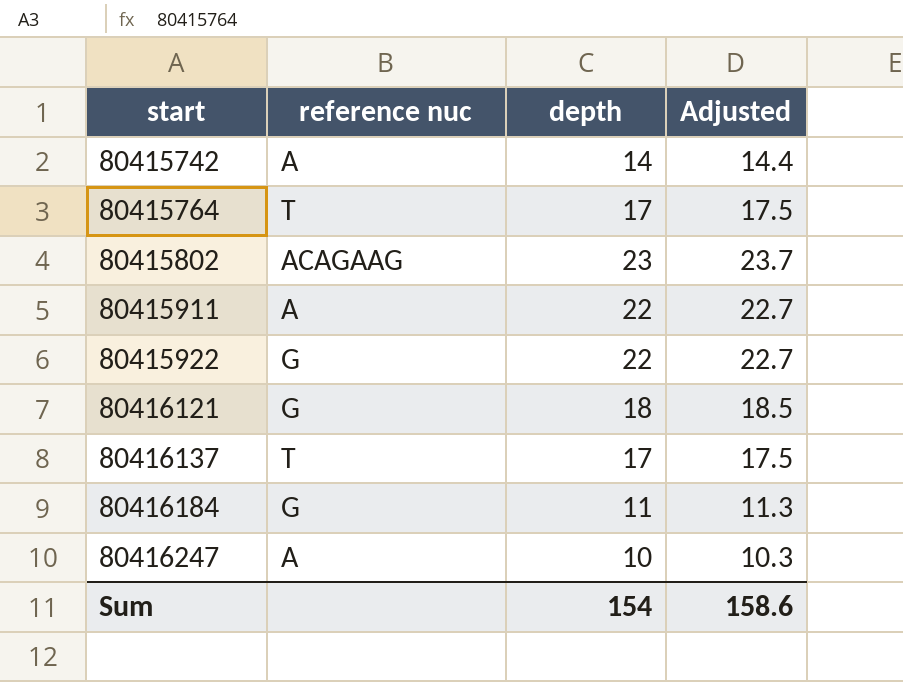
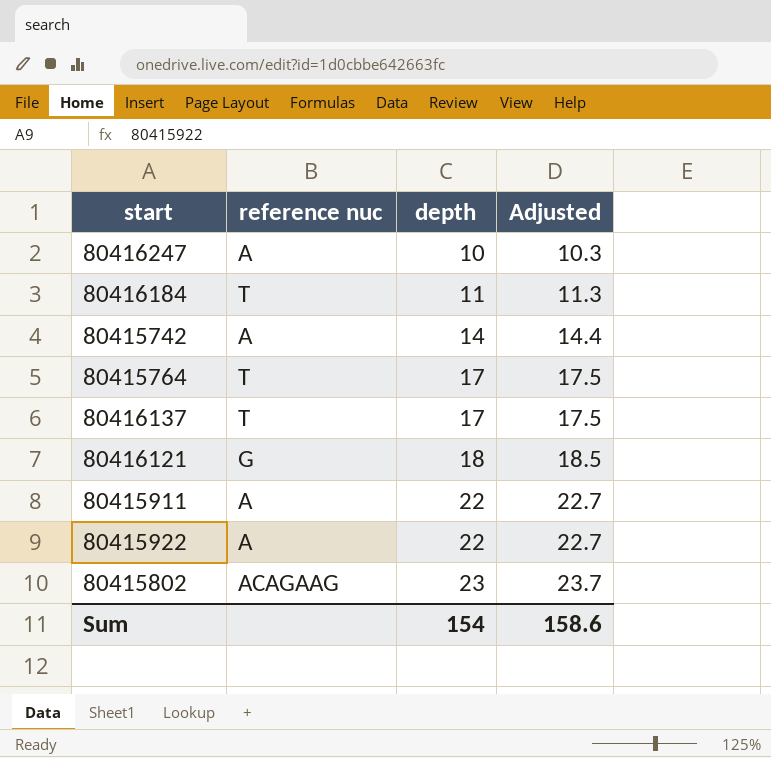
row order: start ascending -> depth ascending
80416184 | reference nuc: G -> T
80415922 | reference nuc: G -> A

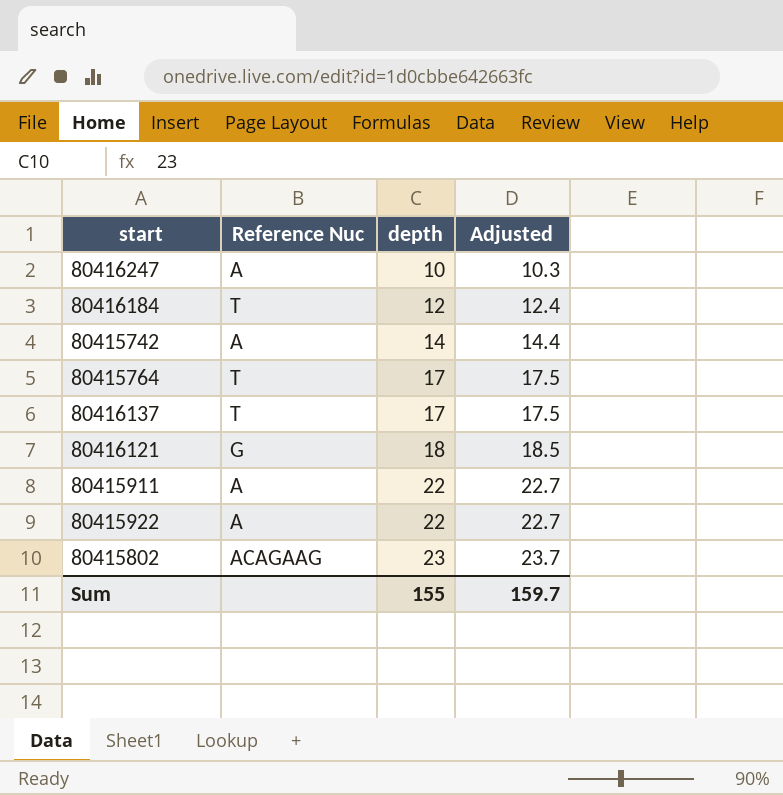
column name: reference nuc -> Reference Nuc
80416184 | depth: 11 -> 12
80416184 | Adjusted: 11.3 -> 12.4
Sum | depth: 154 -> 155
Sum | Adjusted: 158.6 -> 159.7

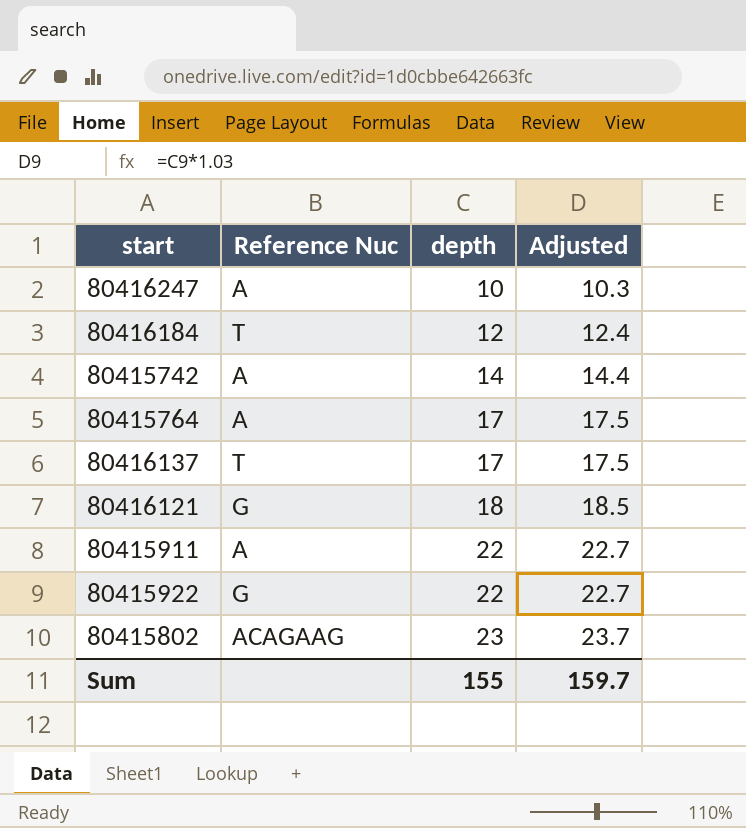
80415764 | Reference Nuc: T -> A
80415922 | Reference Nuc: A -> G

